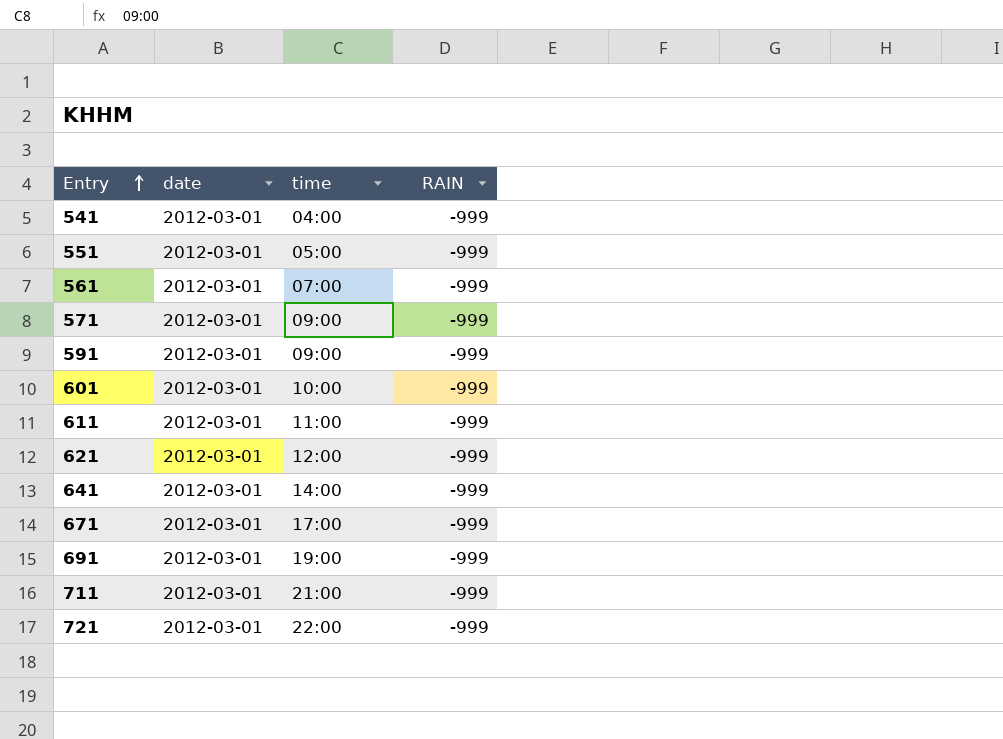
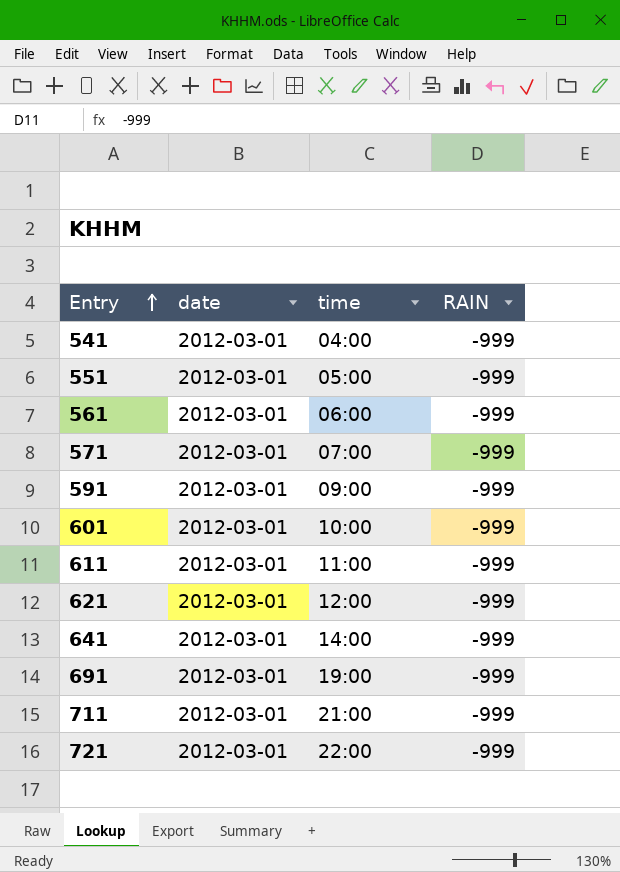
row 671: 2012-03-01 | 17:00 | -999 -> none
561 | time: 07:00 -> 06:00
571 | time: 09:00 -> 07:00

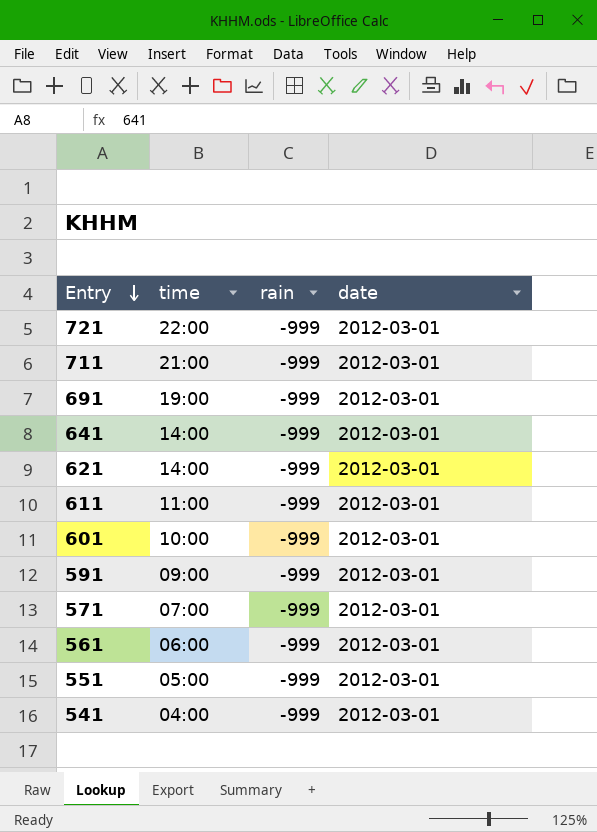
row order: Entry ascending -> Entry descending
column name: RAIN -> rain
column date | position: 2 -> 4
621 | time: 12:00 -> 14:00

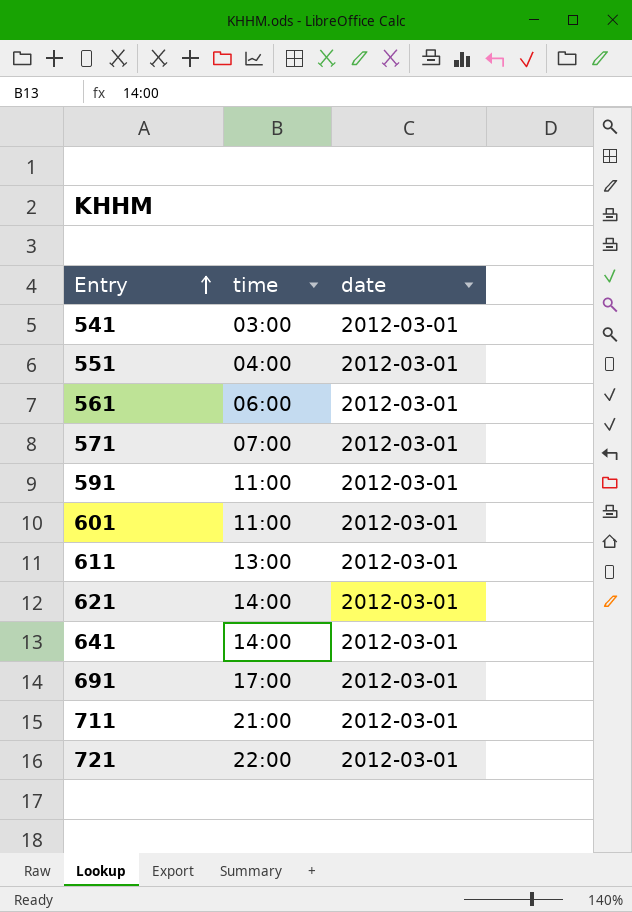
row order: Entry descending -> Entry ascending
column rain | position: 3 -> none
541 | time: 04:00 -> 03:00
551 | time: 05:00 -> 04:00
591 | time: 09:00 -> 11:00
601 | time: 10:00 -> 11:00
611 | time: 11:00 -> 13:00
691 | time: 19:00 -> 17:00

